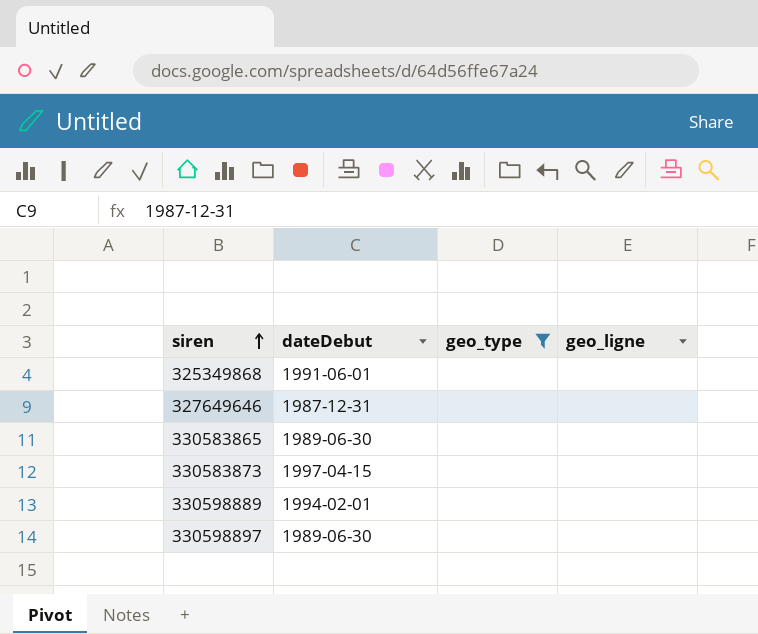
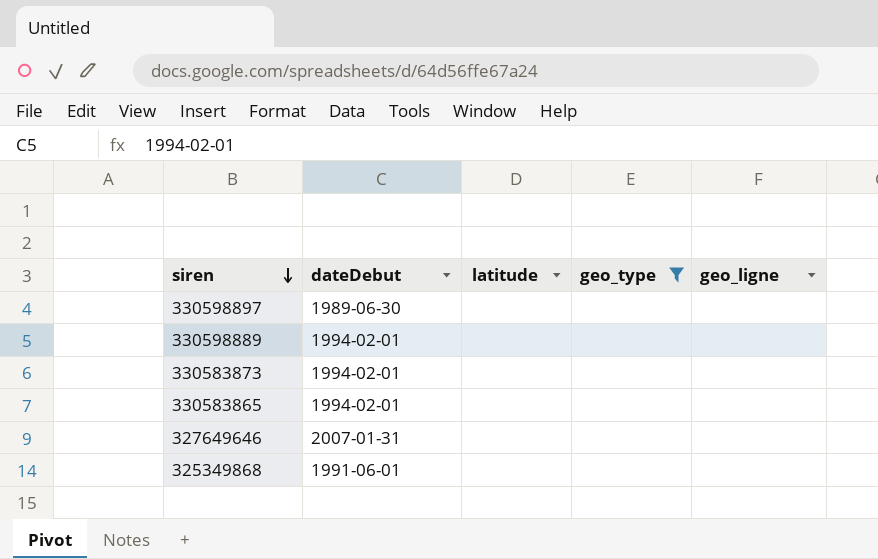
row order: siren ascending -> siren descending
column latitude | position: none -> 3
330583873 | dateDebut: 1997-04-15 -> 1994-02-01
330583865 | dateDebut: 1989-06-30 -> 1994-02-01
327649646 | dateDebut: 1987-12-31 -> 2007-01-31

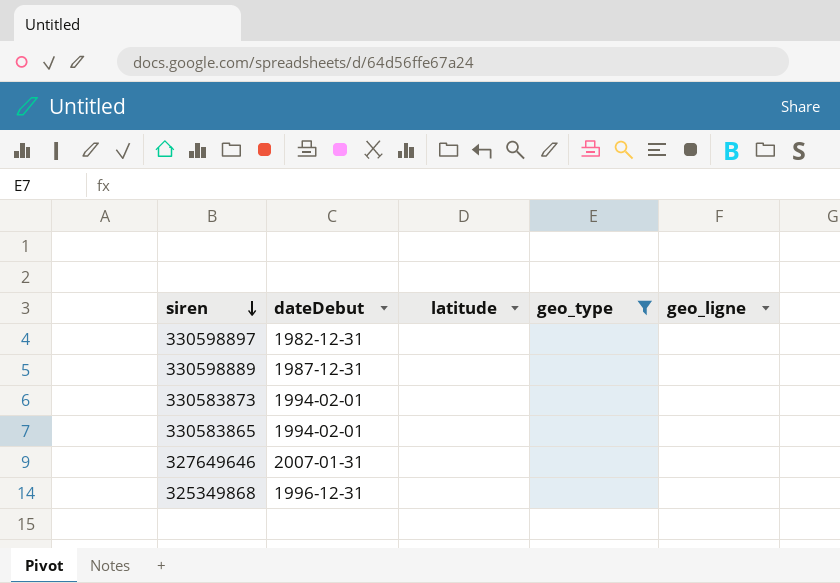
330598897 | dateDebut: 1989-06-30 -> 1982-12-31
330598889 | dateDebut: 1994-02-01 -> 1987-12-31
325349868 | dateDebut: 1991-06-01 -> 1996-12-31

